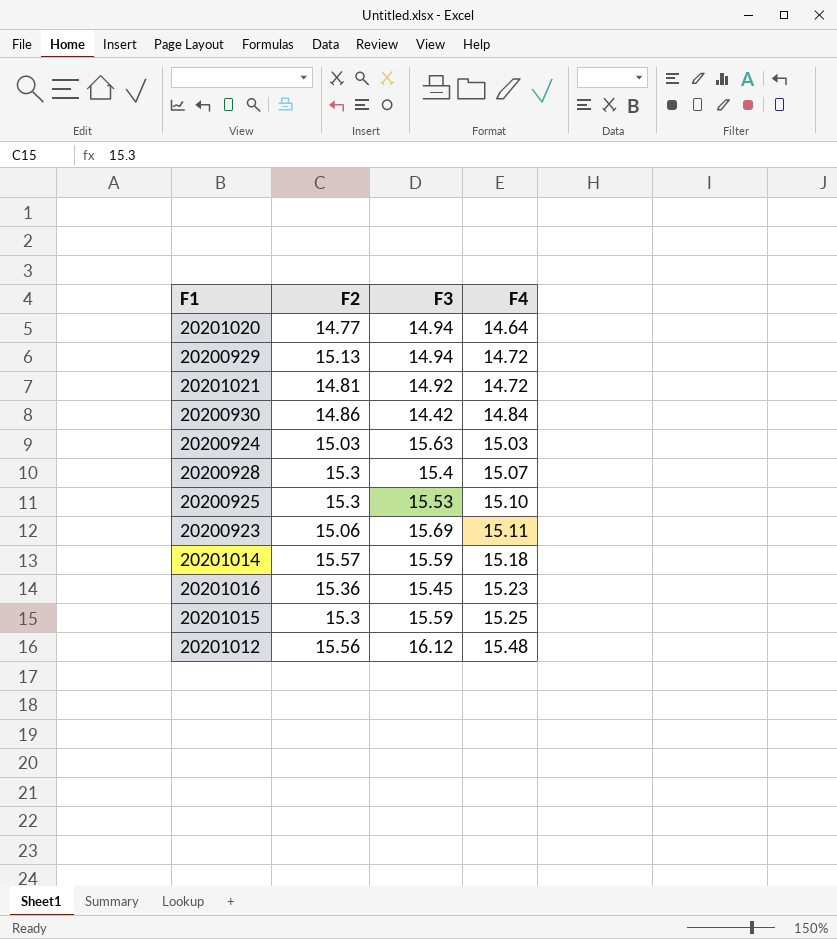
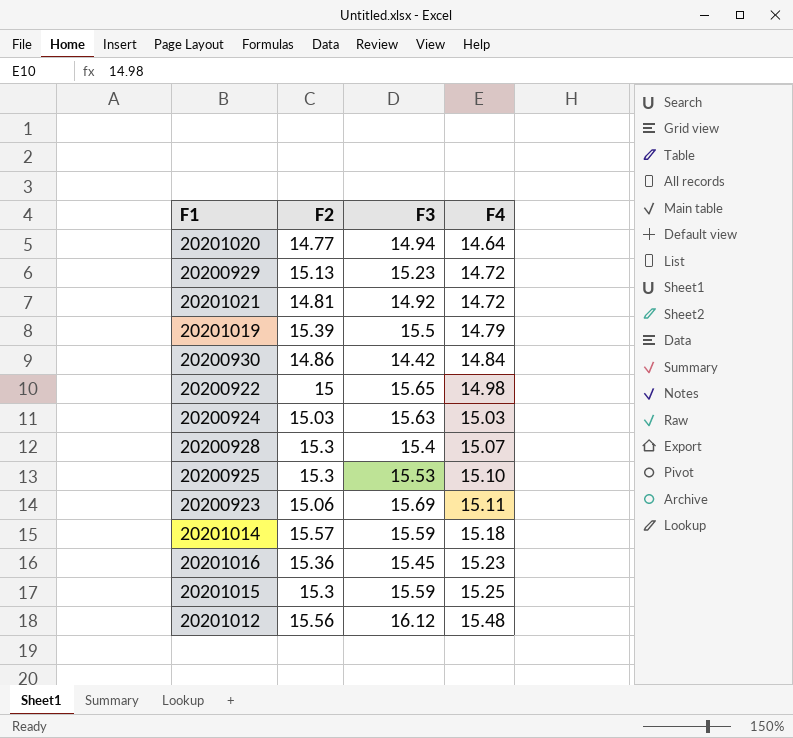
20200929 | F3: 14.94 -> 15.23
row 20201019: none -> 15.39 | 15.5 | 14.79
row 20200922: none -> 15 | 15.65 | 14.98

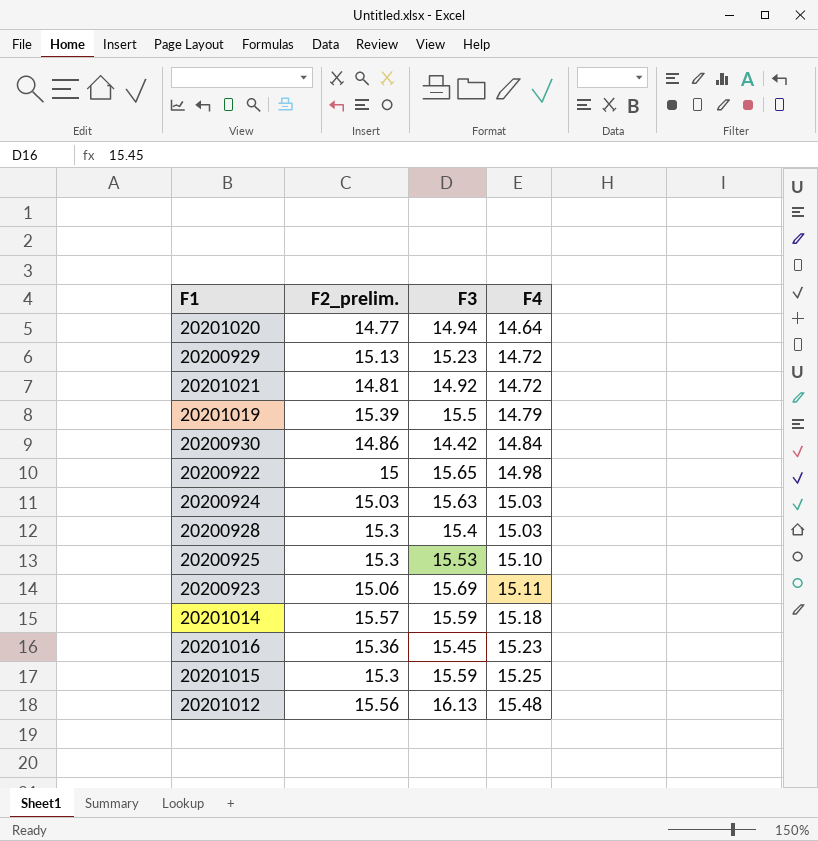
column name: F2 -> F2_prelim.
20200928 | F4: 15.07 -> 15.03
20201012 | F3: 16.12 -> 16.13

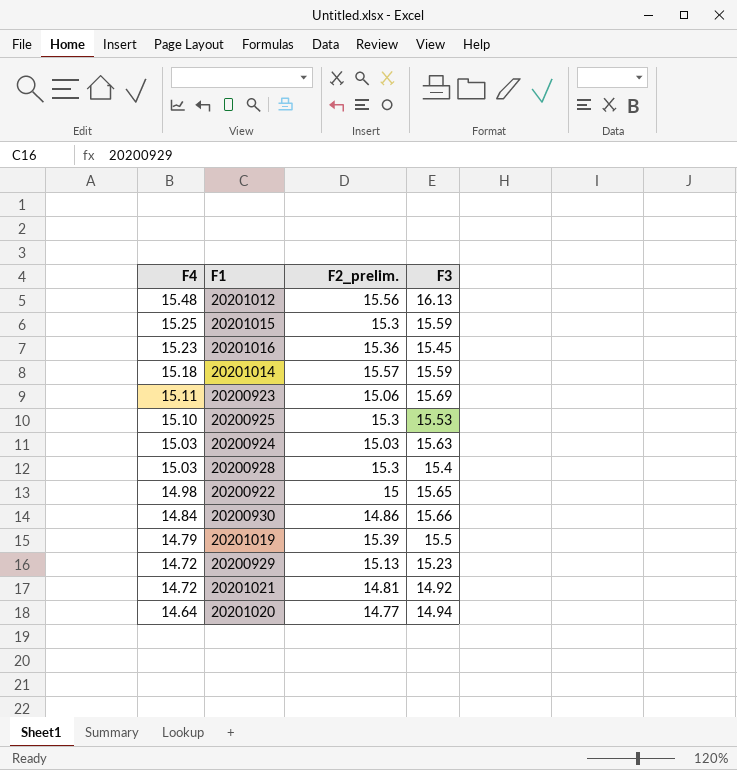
row order: F4 ascending -> F4 descending
column F4 | position: 4 -> 1
20200930 | F3: 14.42 -> 15.66

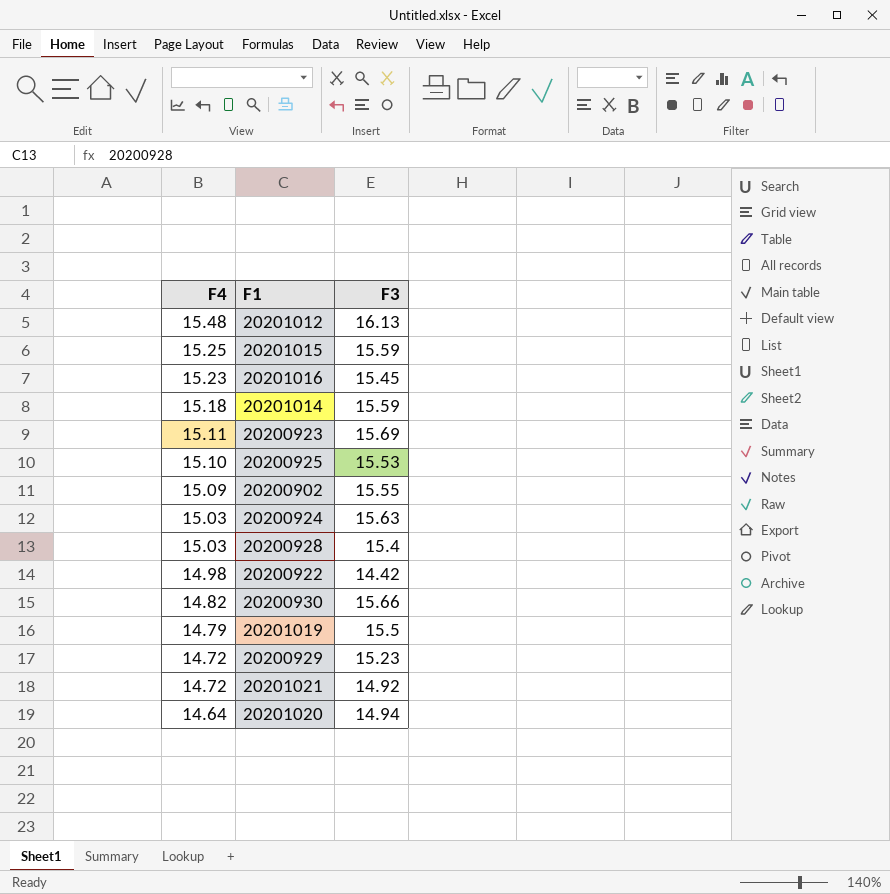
column F2_prelim. | position: 3 -> none
row 20200902: none -> 15.09 | 15.55
20200922 | F3: 15.65 -> 14.42
20200930 | F4: 14.84 -> 14.82

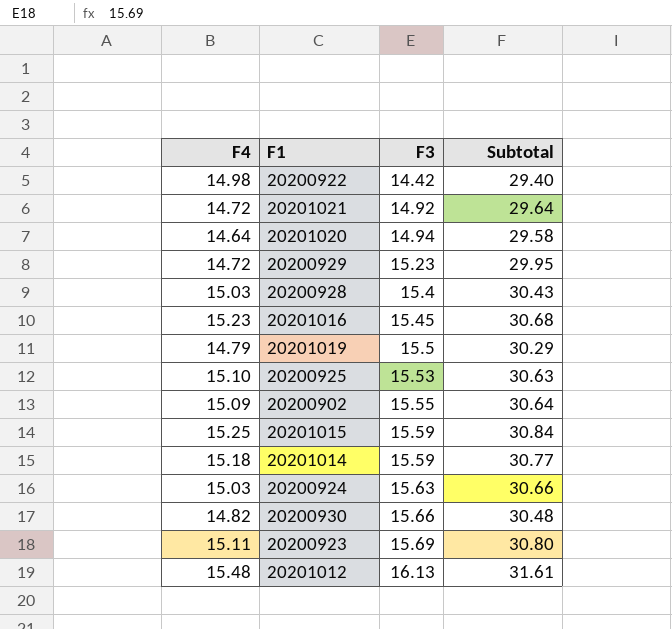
row order: F4 descending -> F3 ascending
column Subtotal | formula: none -> [F4] + [F3]

